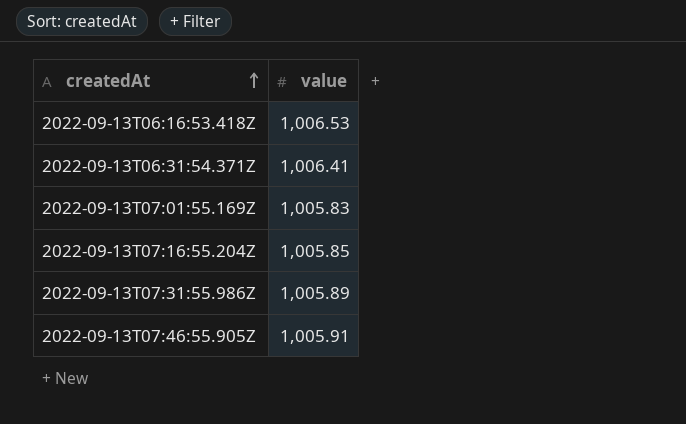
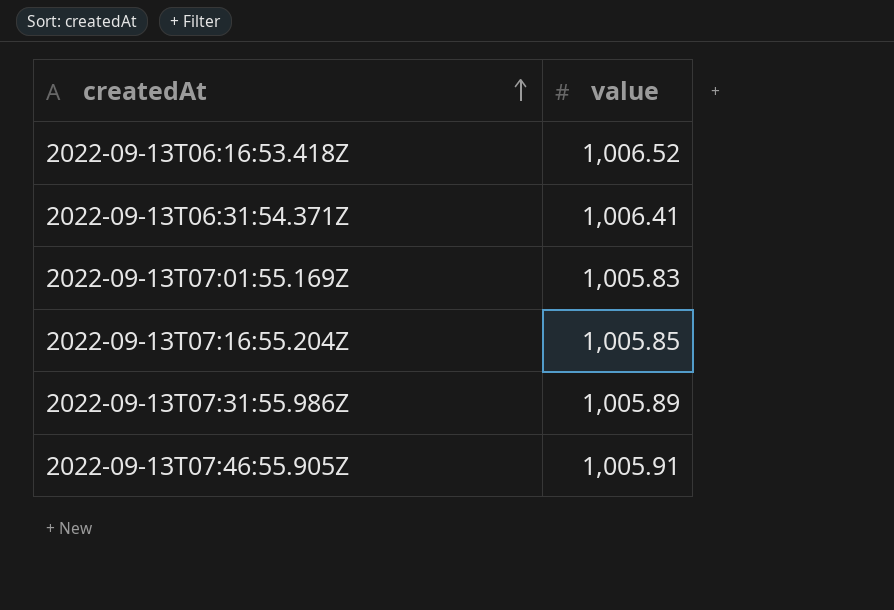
2022-09-13T06:16:53.418Z | value: 1,006.53 -> 1,006.52

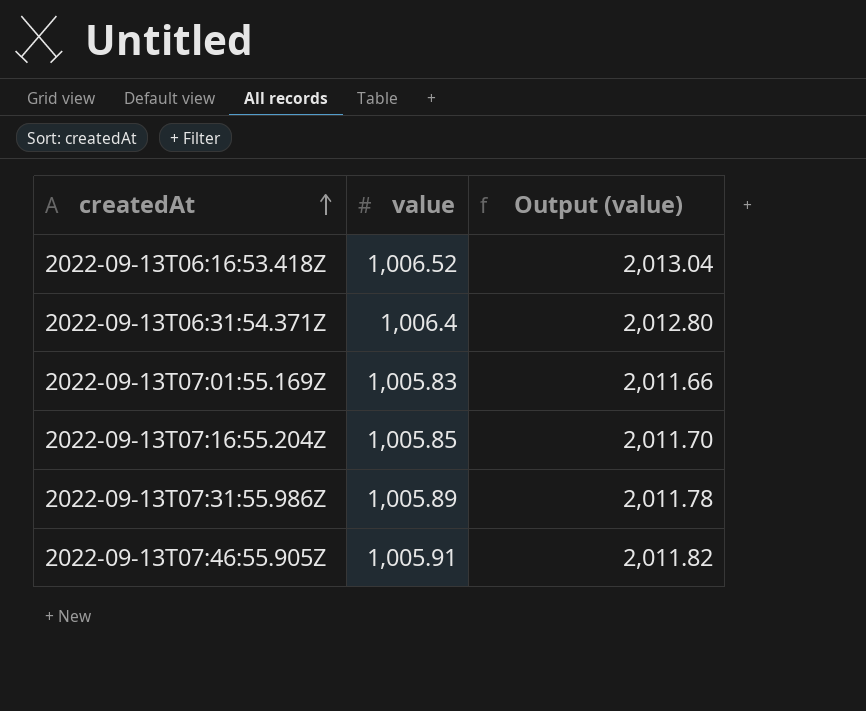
column Output (value) | formula: none -> [value] * 2
2022-09-13T06:31:54.371Z | value: 1,006.41 -> 1,006.4

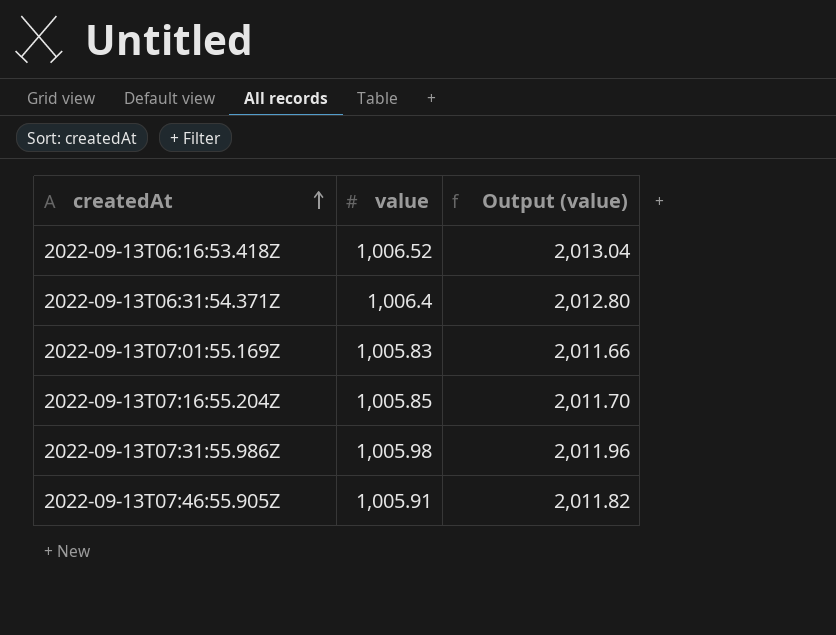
2022-09-13T07:31:55.986Z | value: 1,005.89 -> 1,005.98
2022-09-13T07:31:55.986Z | Output (value): 2,011.78 -> 2,011.96

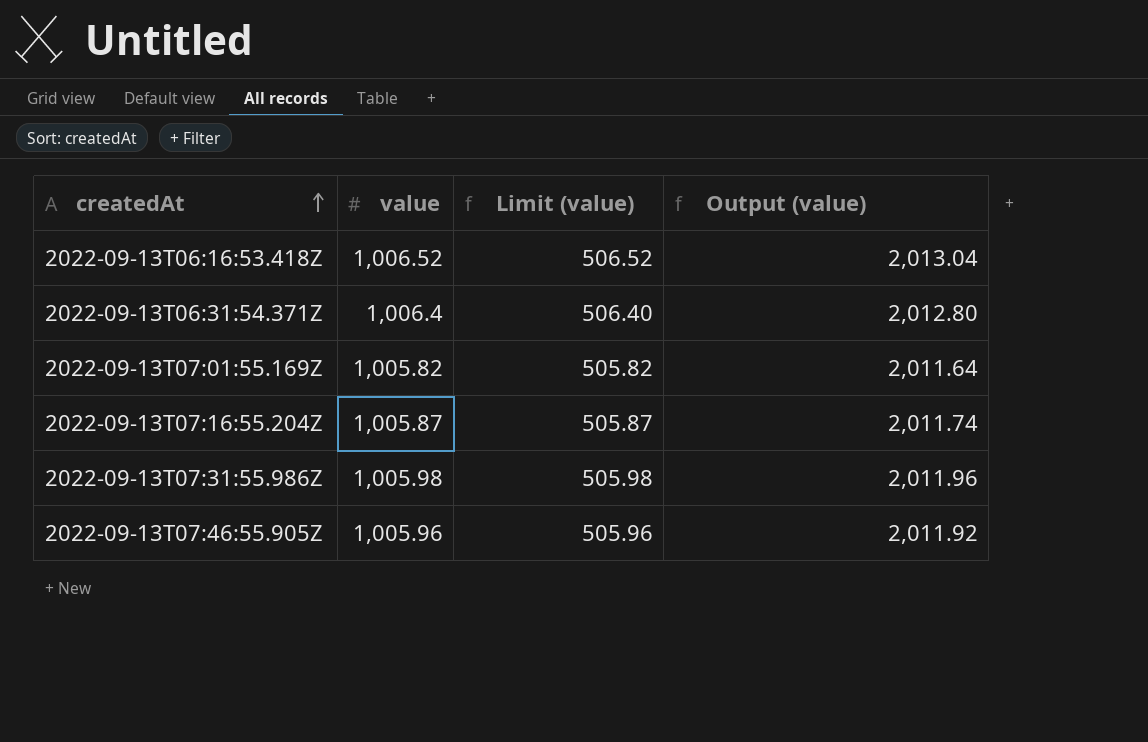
column Limit (value) | formula: none -> [value] - 500
2022-09-13T07:01:55.169Z | value: 1,005.83 -> 1,005.82
2022-09-13T07:01:55.169Z | Output (value): 2,011.66 -> 2,011.64
2022-09-13T07:16:55.204Z | value: 1,005.85 -> 1,005.87
2022-09-13T07:16:55.204Z | Output (value): 2,011.70 -> 2,011.74
2022-09-13T07:46:55.905Z | value: 1,005.91 -> 1,005.96
2022-09-13T07:46:55.905Z | Output (value): 2,011.82 -> 2,011.92

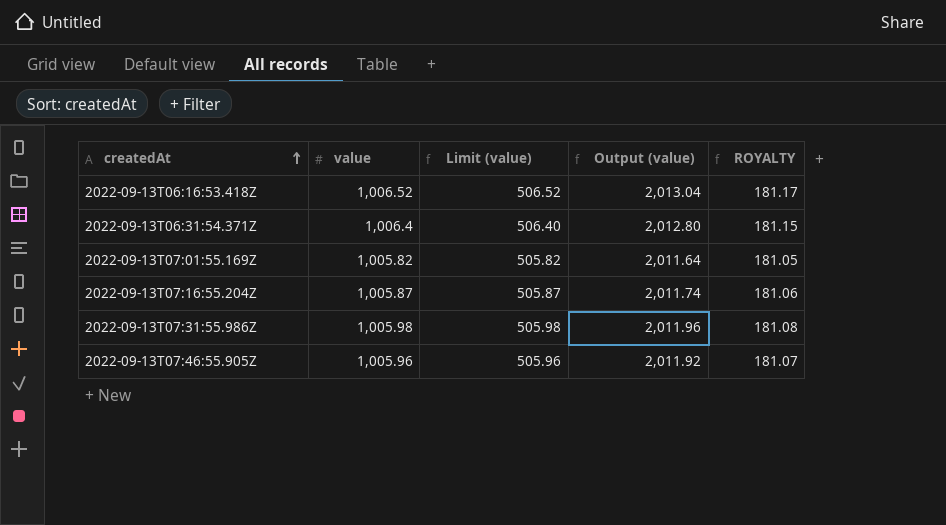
column ROYALTY | formula: none -> [value] * 0.18

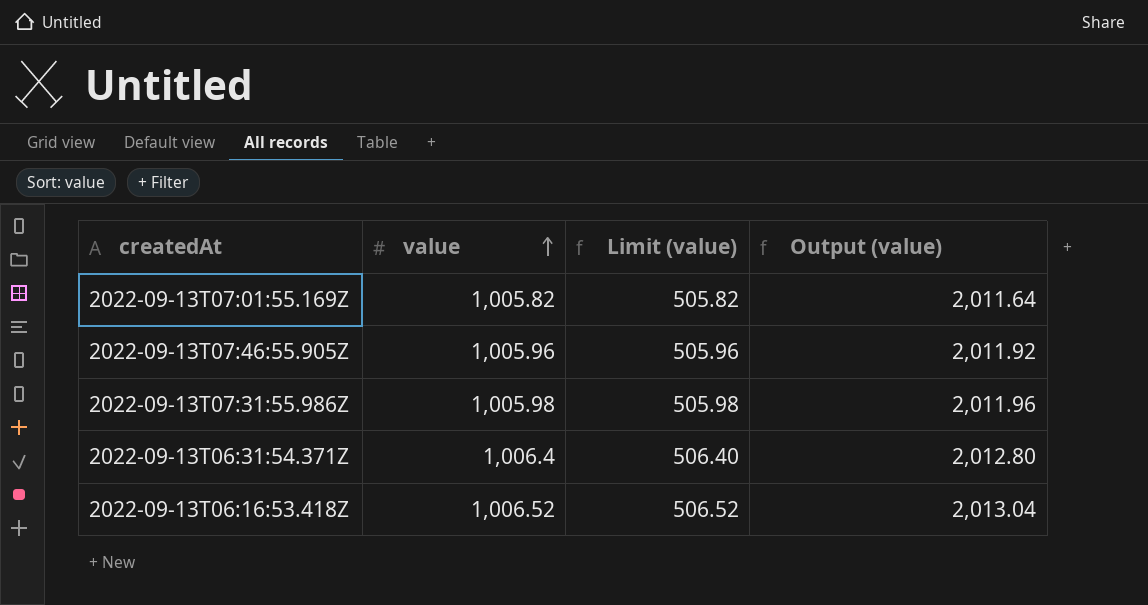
row order: createdAt ascending -> value ascending
column ROYALTY | formula: [value] * 0.18 -> none
row 2022-09-13T07:16:55.204Z: 1,005.87 | 505.87 | 2,011.74 | 181.06 -> none

